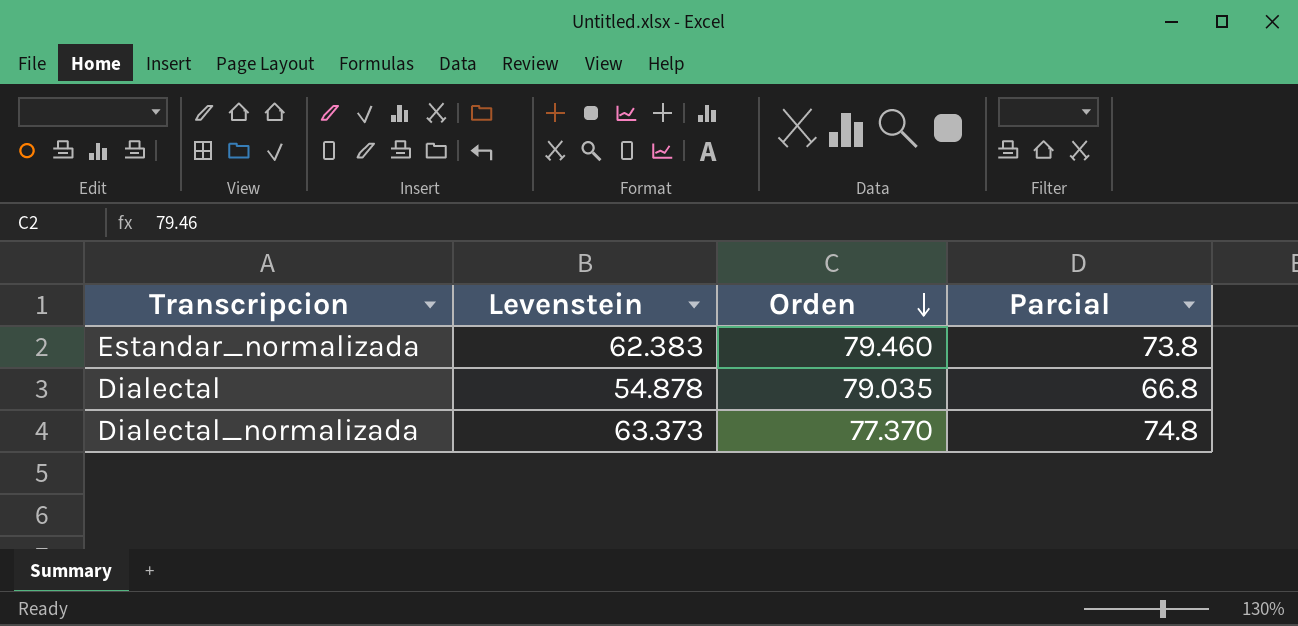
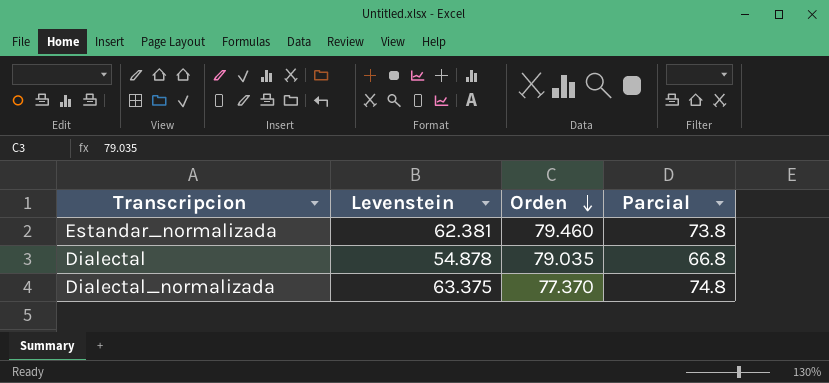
Estandar_normalizada | Levenstein: 62.383 -> 62.381
Dialectal_normalizada | Levenstein: 63.373 -> 63.375

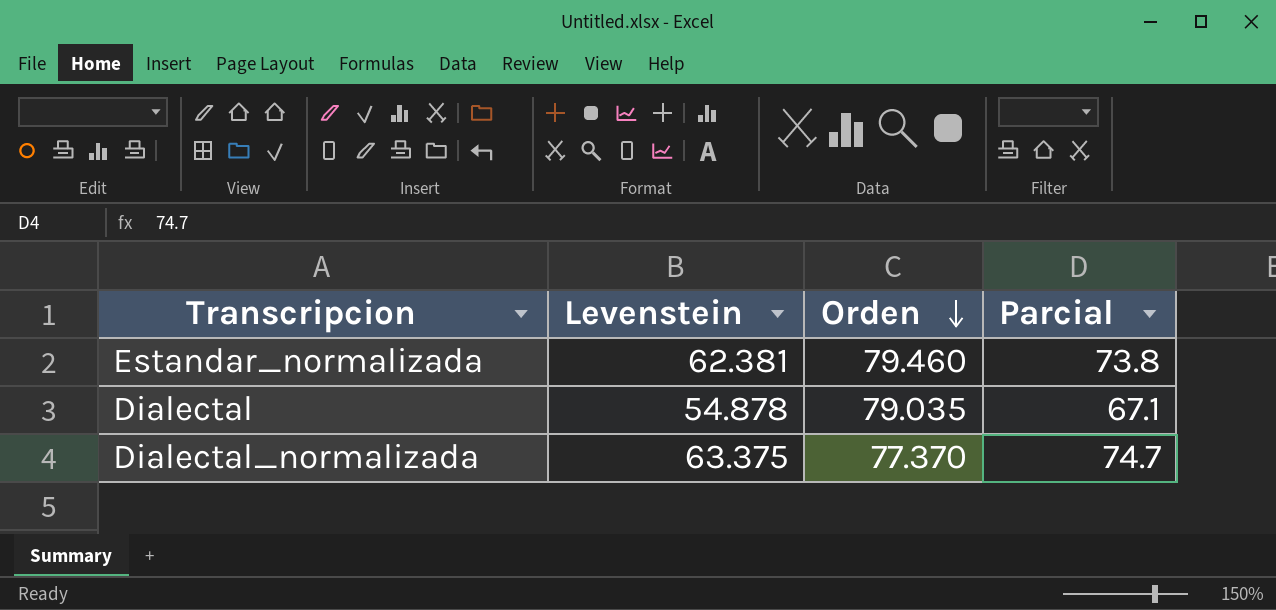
Dialectal | Parcial: 66.8 -> 67.1
Dialectal_normalizada | Parcial: 74.8 -> 74.7

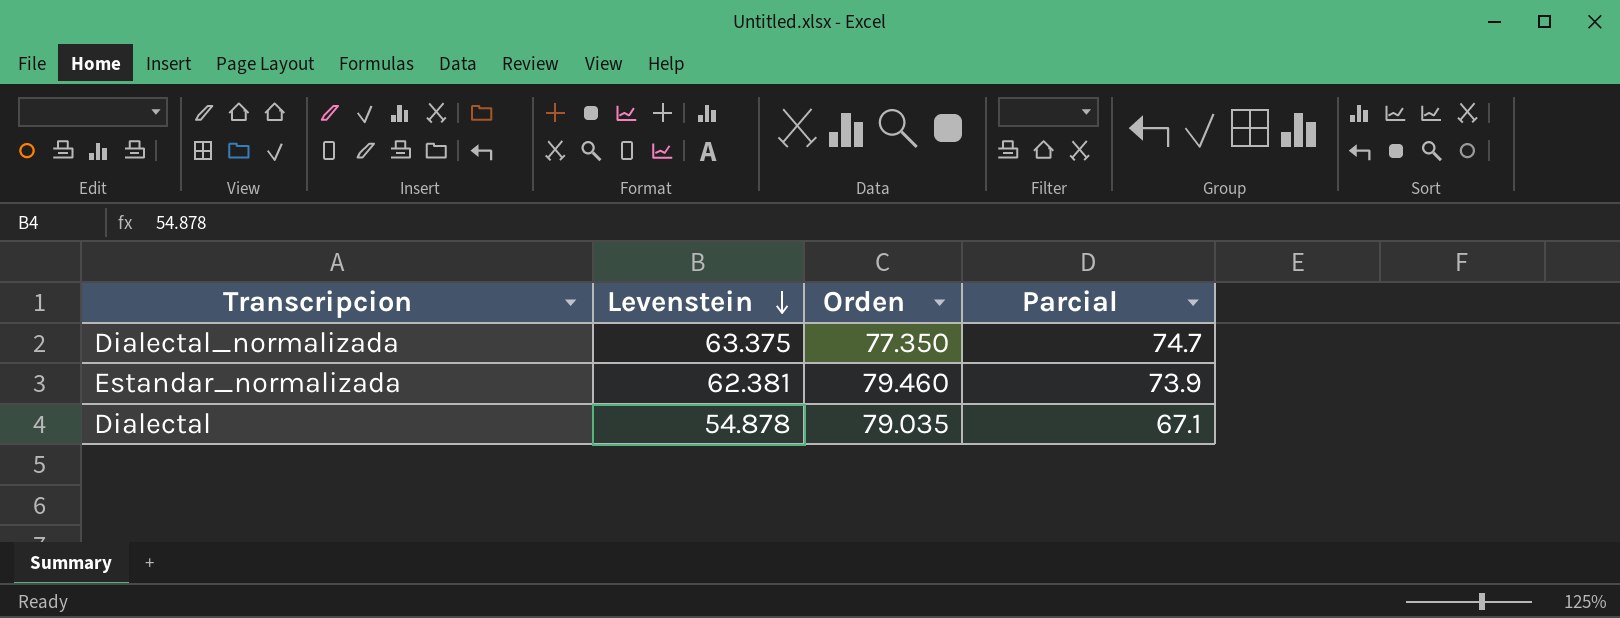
row order: Orden descending -> Levenstein descending
Dialectal_normalizada | Orden: 77.370 -> 77.350
Estandar_normalizada | Parcial: 73.8 -> 73.9

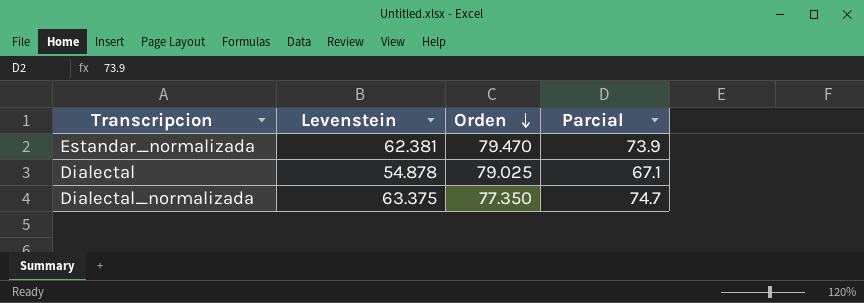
row order: Levenstein descending -> Orden descending
Estandar_normalizada | Orden: 79.460 -> 79.470
Dialectal | Orden: 79.035 -> 79.025

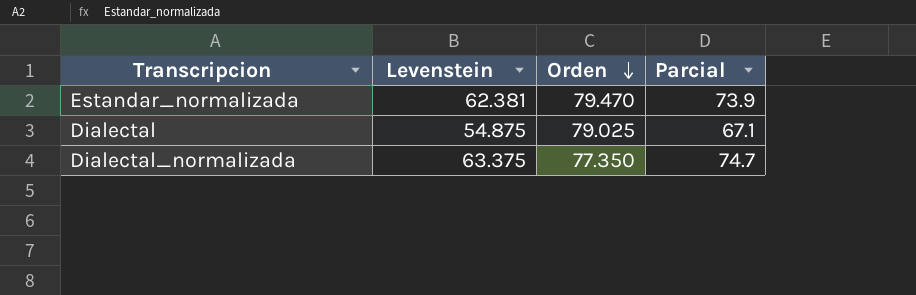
Dialectal | Levenstein: 54.878 -> 54.875

